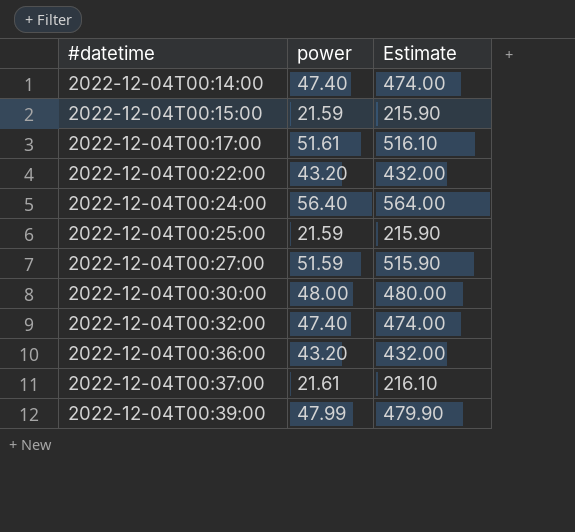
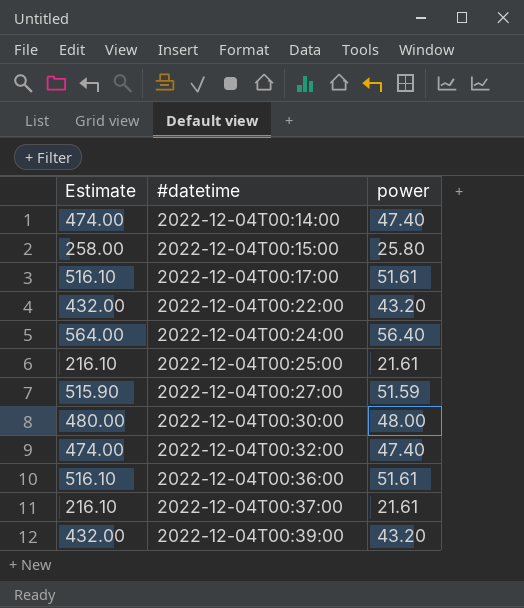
column Estimate | position: 3 -> 1
2022-12-04T00:15:00 | Estimate: 215.90 -> 258.00
2022-12-04T00:15:00 | power: 21.59 -> 25.80
2022-12-04T00:25:00 | Estimate: 215.90 -> 216.10
2022-12-04T00:25:00 | power: 21.59 -> 21.61
2022-12-04T00:36:00 | Estimate: 432.00 -> 516.10
2022-12-04T00:36:00 | power: 43.20 -> 51.61
2022-12-04T00:39:00 | Estimate: 479.90 -> 432.00
2022-12-04T00:39:00 | power: 47.99 -> 43.20

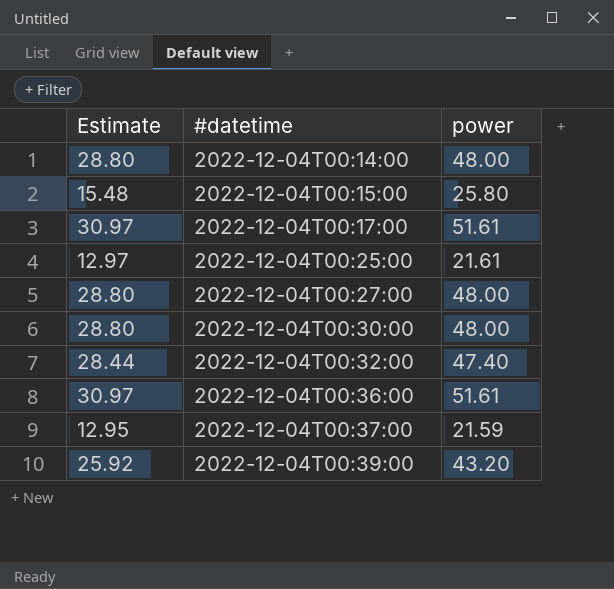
column Estimate | formula: [power] * 10 -> [power] * 0.6
row 2022-12-04T00:22:00: 432.00 | 43.20 -> none
row 2022-12-04T00:24:00: 564.00 | 56.40 -> none
2022-12-04T00:14:00 | power: 47.40 -> 48.00
2022-12-04T00:27:00 | power: 51.59 -> 48.00
2022-12-04T00:37:00 | power: 21.61 -> 21.59

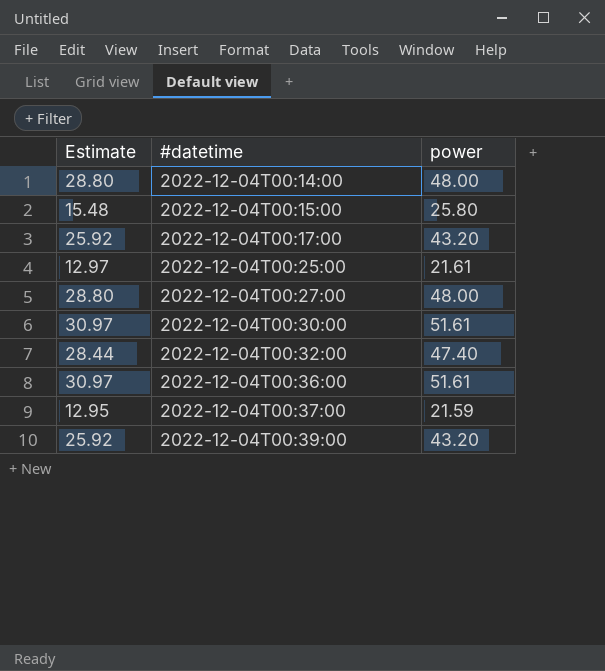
2022-12-04T00:17:00 | Estimate: 30.97 -> 25.92
2022-12-04T00:17:00 | power: 51.61 -> 43.20
2022-12-04T00:30:00 | Estimate: 28.80 -> 30.97
2022-12-04T00:30:00 | power: 48.00 -> 51.61

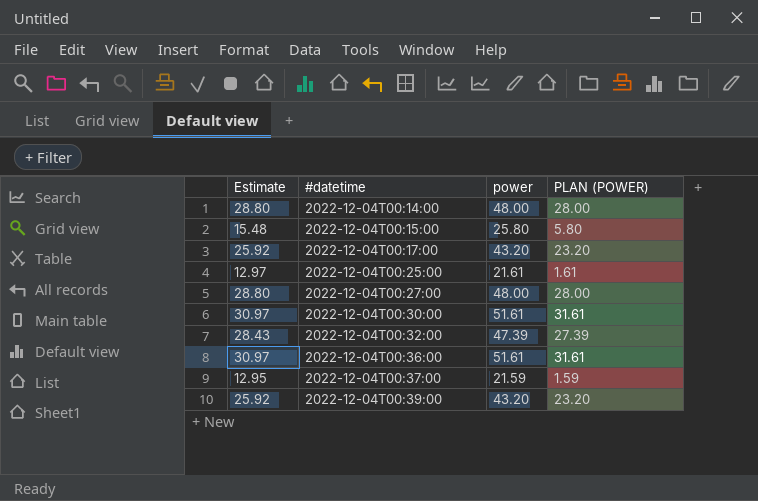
column PLAN (POWER) | formula: none -> [power] - 20
2022-12-04T00:32:00 | Estimate: 28.44 -> 28.43
2022-12-04T00:32:00 | power: 47.40 -> 47.39

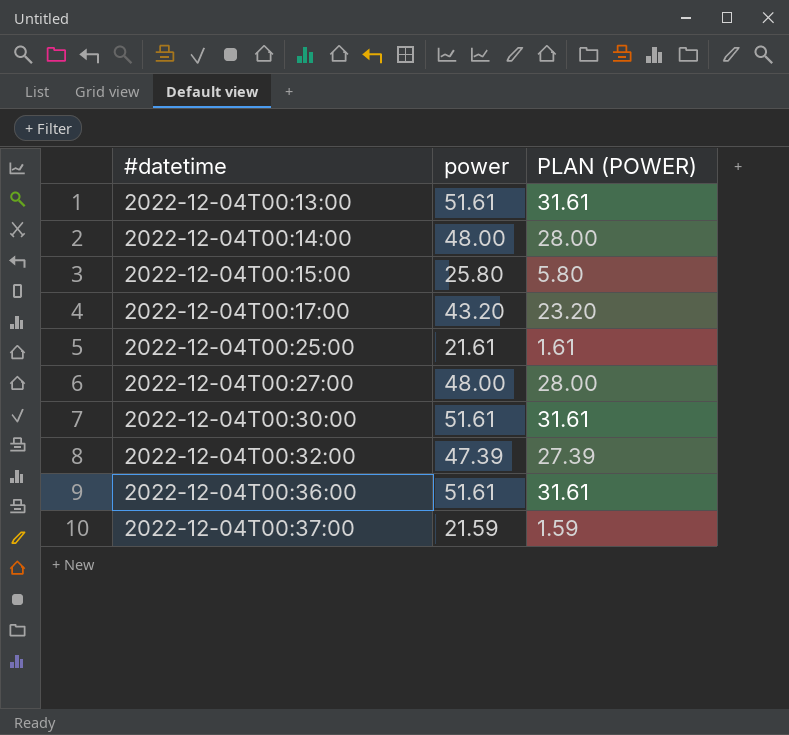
column Estimate | formula: [power] * 0.6 -> none
row 2022-12-04T00:39:00: 25.92 | 43.20 | 23.20 -> none
row 2022-12-04T00:13:00: none -> 51.61 | 31.61

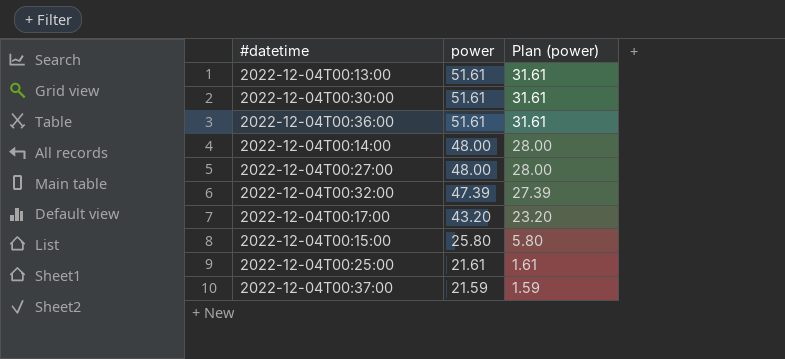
row order: #datetime ascending -> power descending
column name: PLAN (POWER) -> Plan (power)

